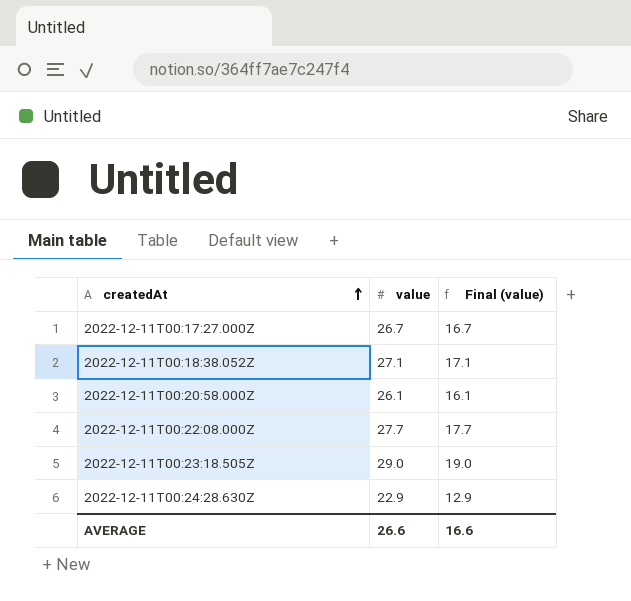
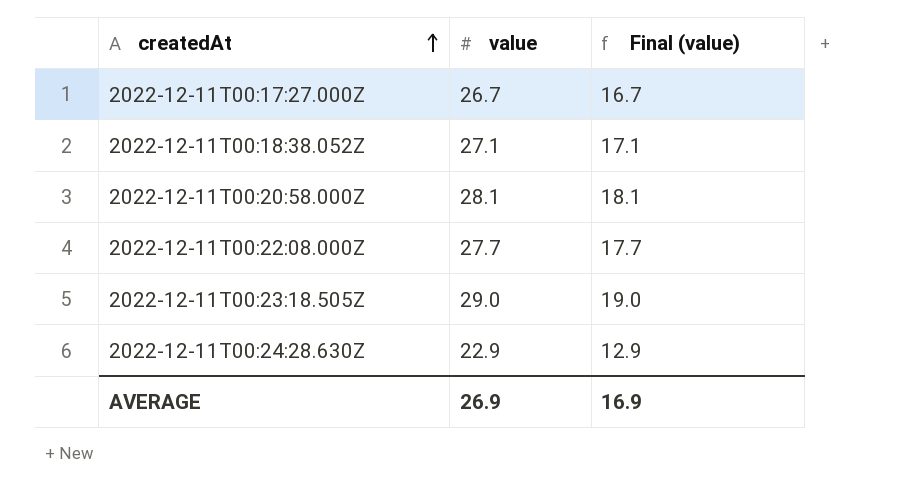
2022-12-11T00:20:58.000Z | value: 26.1 -> 28.1
2022-12-11T00:20:58.000Z | Final (value): 16.1 -> 18.1
AVERAGE | value: 26.6 -> 26.9
AVERAGE | Final (value): 16.6 -> 16.9

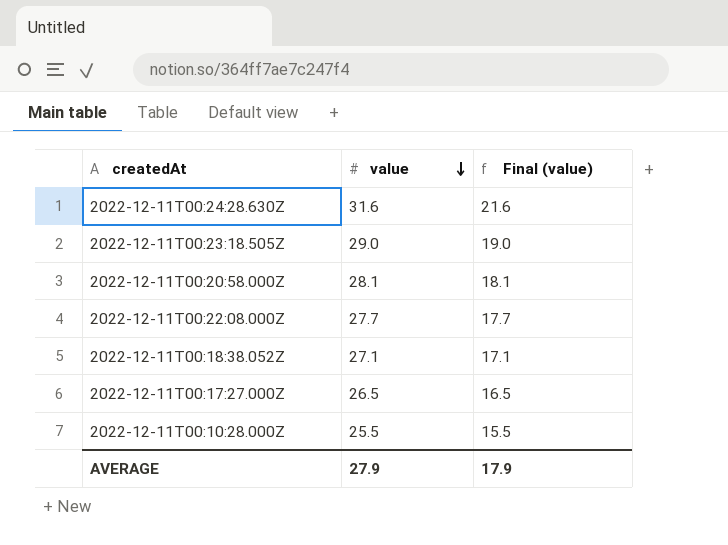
row order: createdAt ascending -> value descending
2022-12-11T00:24:28.630Z | value: 22.9 -> 31.6
2022-12-11T00:24:28.630Z | Final (value): 12.9 -> 21.6
2022-12-11T00:17:27.000Z | value: 26.7 -> 26.5
2022-12-11T00:17:27.000Z | Final (value): 16.7 -> 16.5
row 2022-12-11T00:10:28.000Z: none -> 25.5 | 15.5
AVERAGE | value: 26.9 -> 27.9
AVERAGE | Final (value): 16.9 -> 17.9

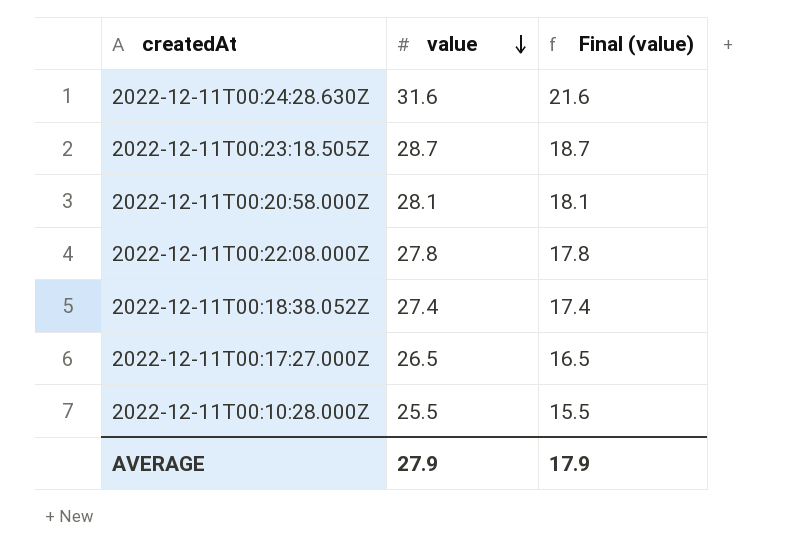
2022-12-11T00:23:18.505Z | value: 29.0 -> 28.7
2022-12-11T00:23:18.505Z | Final (value): 19.0 -> 18.7
2022-12-11T00:22:08.000Z | value: 27.7 -> 27.8
2022-12-11T00:22:08.000Z | Final (value): 17.7 -> 17.8
2022-12-11T00:18:38.052Z | value: 27.1 -> 27.4
2022-12-11T00:18:38.052Z | Final (value): 17.1 -> 17.4

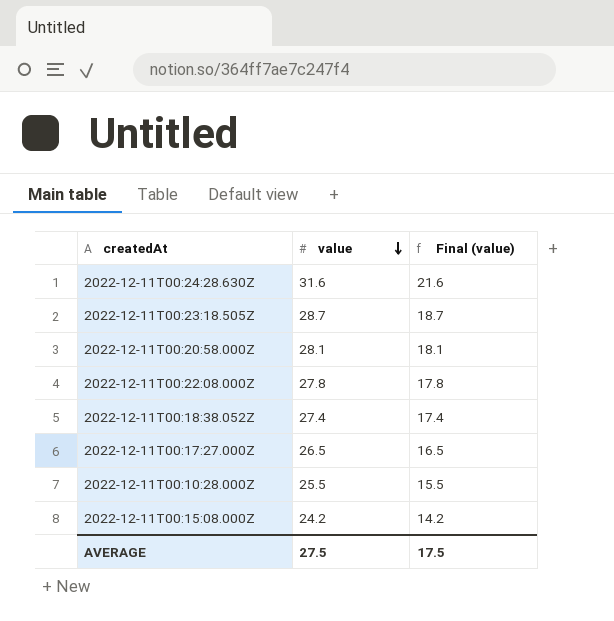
row 2022-12-11T00:15:08.000Z: none -> 24.2 | 14.2
AVERAGE | value: 27.9 -> 27.5
AVERAGE | Final (value): 17.9 -> 17.5

